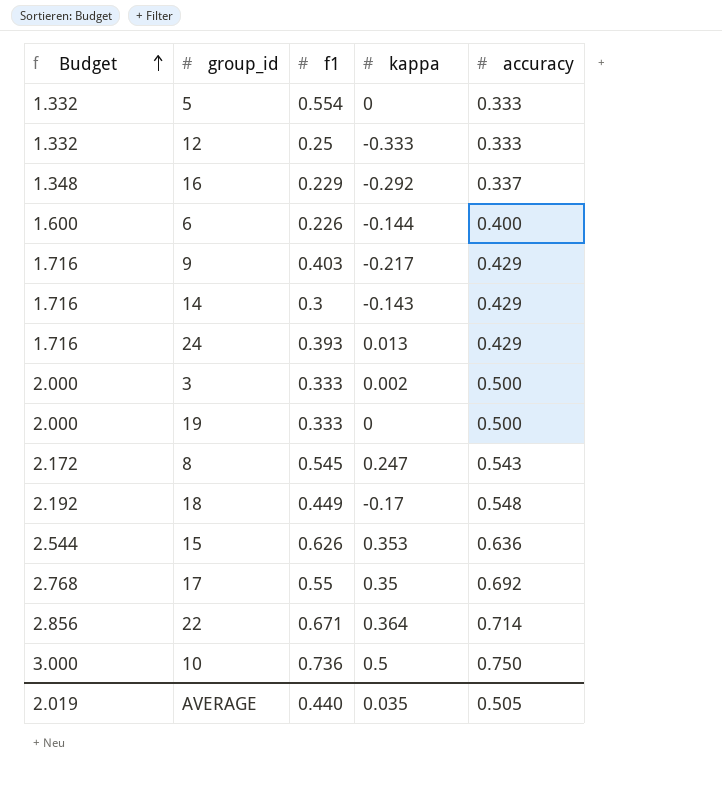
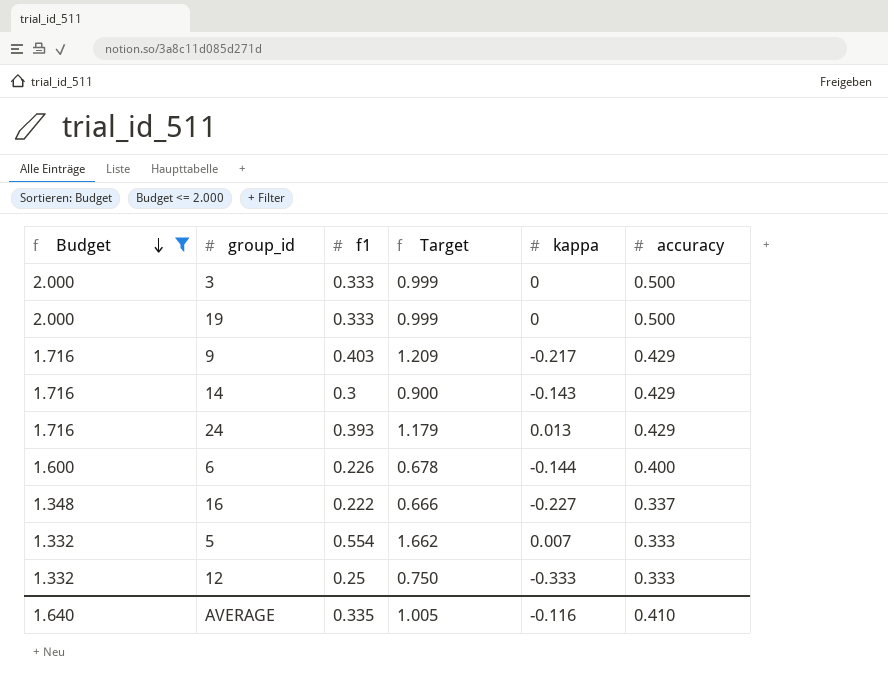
filter: none -> Budget <= 2.000
row order: Budget ascending -> Budget descending
column Target | formula: none -> [f1] * 3
3 | kappa: 0.002 -> 0
16 | f1: 0.229 -> 0.222
16 | kappa: -0.292 -> -0.227
5 | kappa: 0 -> 0.007
AVERAGE | Budget: 2.019 -> 1.640
AVERAGE | f1: 0.440 -> 0.335
AVERAGE | kappa: 0.035 -> -0.116
AVERAGE | accuracy: 0.505 -> 0.410

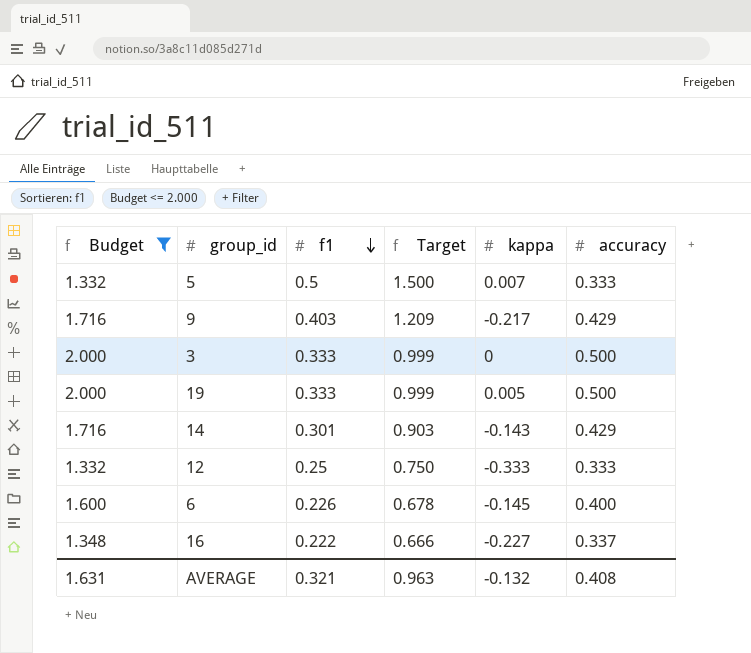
row order: Budget descending -> f1 descending
row 24: 1.716 | 0.393 | 1.179 | 0.013 | 0.429 -> none
5 | f1: 0.554 -> 0.5
5 | Target: 1.662 -> 1.500
19 | kappa: 0 -> 0.005
14 | f1: 0.3 -> 0.301
14 | Target: 0.900 -> 0.903
6 | kappa: -0.144 -> -0.145
AVERAGE | Budget: 1.640 -> 1.631
AVERAGE | f1: 0.335 -> 0.321
AVERAGE | Target: 1.005 -> 0.963
AVERAGE | kappa: -0.116 -> -0.132
AVERAGE | accuracy: 0.410 -> 0.408

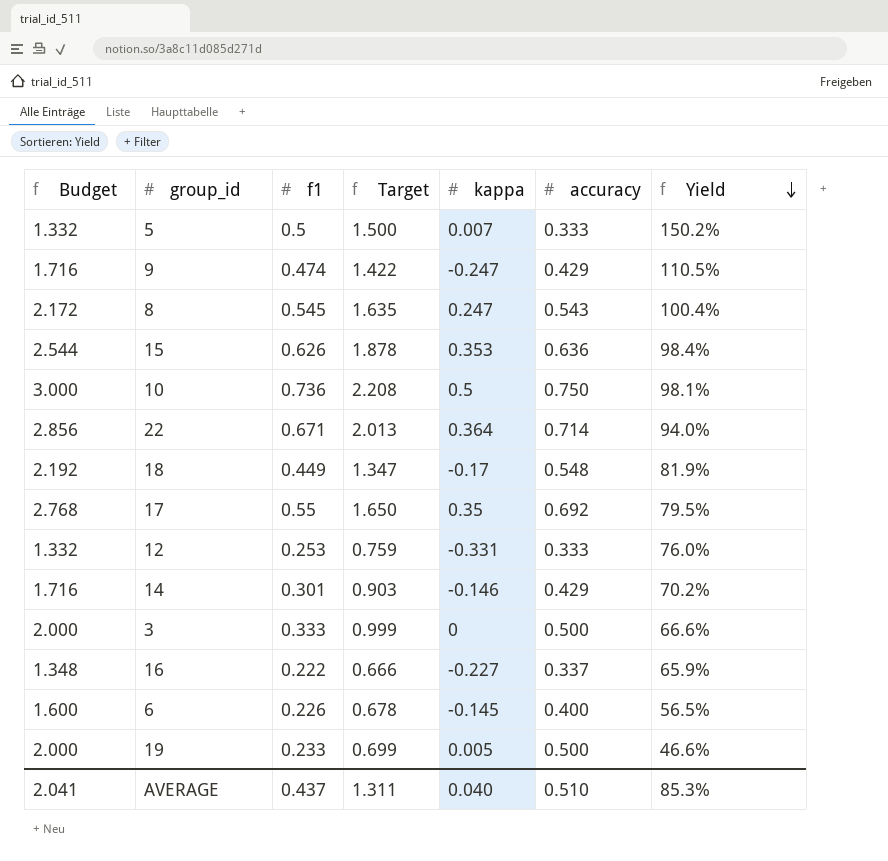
filter: Budget <= 2.000 -> none
row order: f1 descending -> Yield descending
column Yield | formula: none -> [f1] / [accuracy]
9 | f1: 0.403 -> 0.474
9 | Target: 1.209 -> 1.422
9 | kappa: -0.217 -> -0.247
12 | f1: 0.25 -> 0.253
12 | Target: 0.750 -> 0.759
12 | kappa: -0.333 -> -0.331
14 | kappa: -0.143 -> -0.146
19 | f1: 0.333 -> 0.233
19 | Target: 0.999 -> 0.699
AVERAGE | Budget: 1.631 -> 2.041
AVERAGE | f1: 0.321 -> 0.437
AVERAGE | Target: 0.963 -> 1.311
AVERAGE | kappa: -0.132 -> 0.040
AVERAGE | accuracy: 0.408 -> 0.510

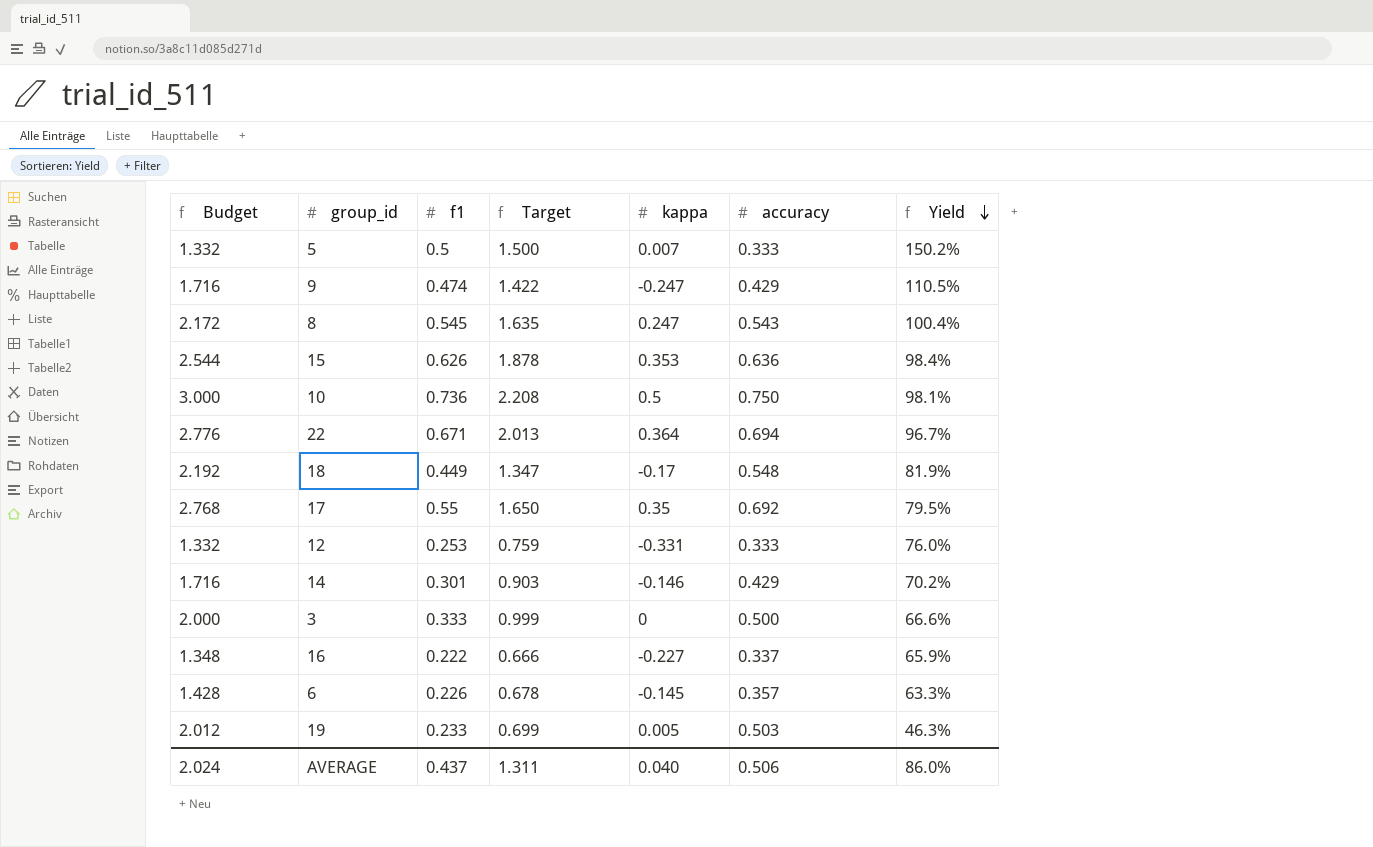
22 | Budget: 2.856 -> 2.776
22 | accuracy: 0.714 -> 0.694
22 | Yield: 94.0% -> 96.7%
6 | Budget: 1.600 -> 1.428
6 | accuracy: 0.400 -> 0.357
6 | Yield: 56.5% -> 63.3%
19 | Budget: 2.000 -> 2.012
19 | accuracy: 0.500 -> 0.503
19 | Yield: 46.6% -> 46.3%
AVERAGE | Budget: 2.041 -> 2.024
AVERAGE | accuracy: 0.510 -> 0.506
AVERAGE | Yield: 85.3% -> 86.0%

